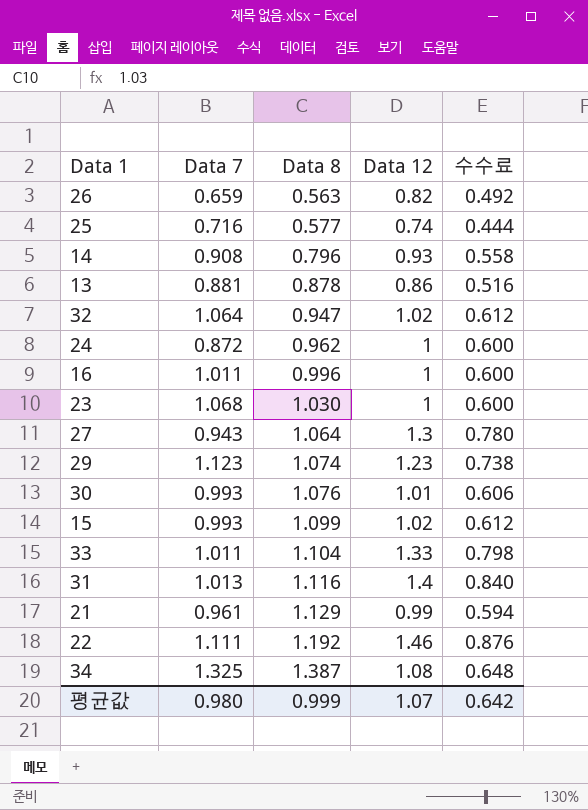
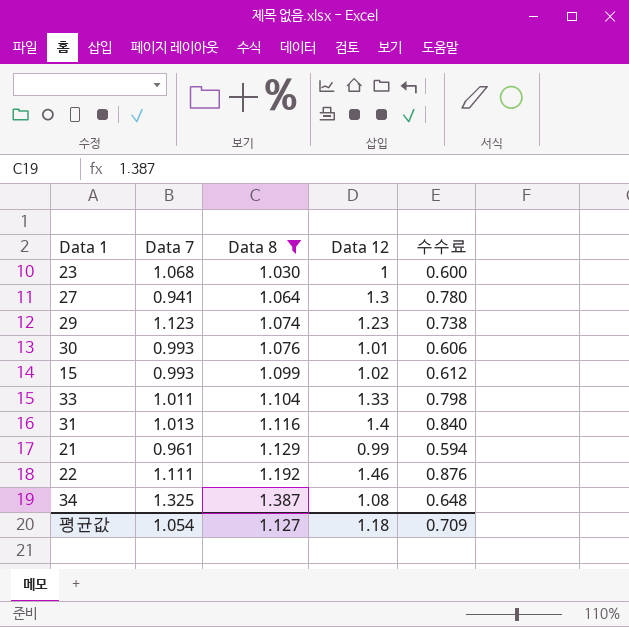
filter: none -> Data 8 >= 1.030
27 | Data 7: 0.943 -> 0.941
평균값 | Data 7: 0.980 -> 1.054
평균값 | Data 8: 0.999 -> 1.127
평균값 | Data 12: 1.07 -> 1.18
평균값 | 수수료: 0.642 -> 0.709

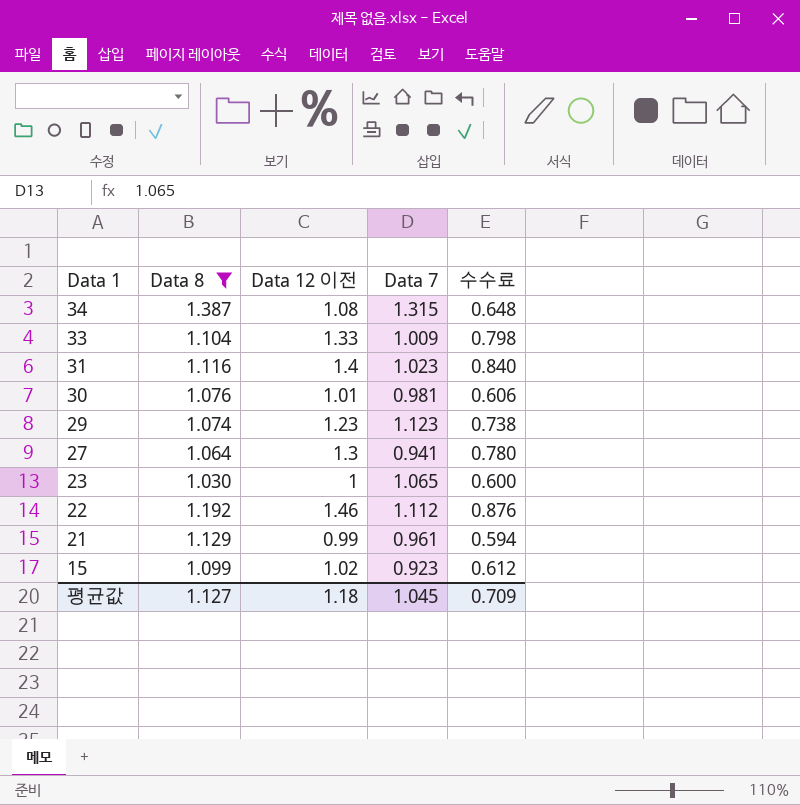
row order: Data 8 ascending -> Data 1 descending
column name: Data 12 -> Data 12 이전
column Data 7 | position: 2 -> 4
34 | Data 7: 1.325 -> 1.315
33 | Data 7: 1.011 -> 1.009
31 | Data 7: 1.013 -> 1.023
30 | Data 7: 0.993 -> 0.981
23 | Data 7: 1.068 -> 1.065
22 | Data 7: 1.111 -> 1.112
15 | Data 7: 0.993 -> 0.923
평균값 | Data 7: 1.054 -> 1.045

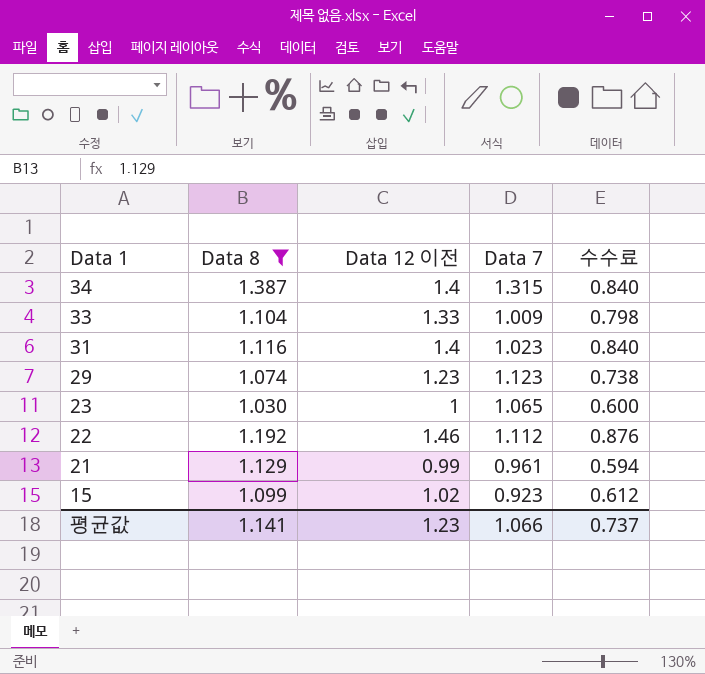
row 30: 1.076 | 1.01 | 0.981 | 0.606 -> none
row 27: 1.064 | 1.3 | 0.941 | 0.780 -> none
34 | Data 12 이전: 1.08 -> 1.4
34 | 수수료: 0.648 -> 0.840
평균값 | Data 8: 1.127 -> 1.141
평균값 | Data 12 이전: 1.18 -> 1.23
평균값 | Data 7: 1.045 -> 1.066
평균값 | 수수료: 0.709 -> 0.737

